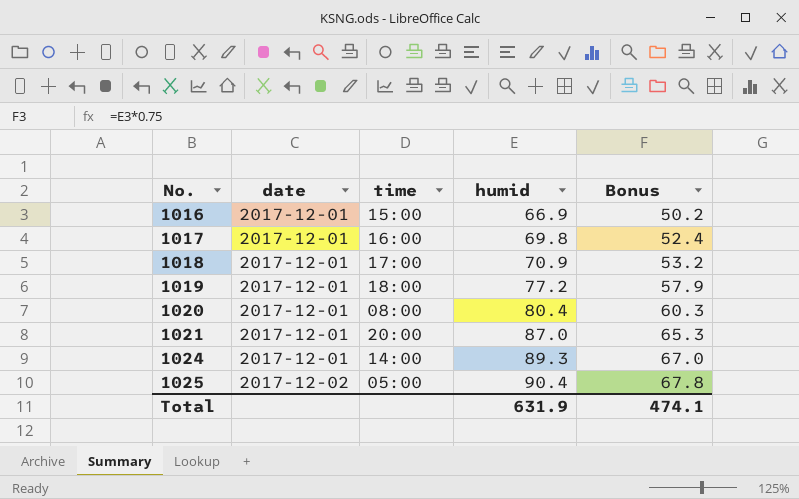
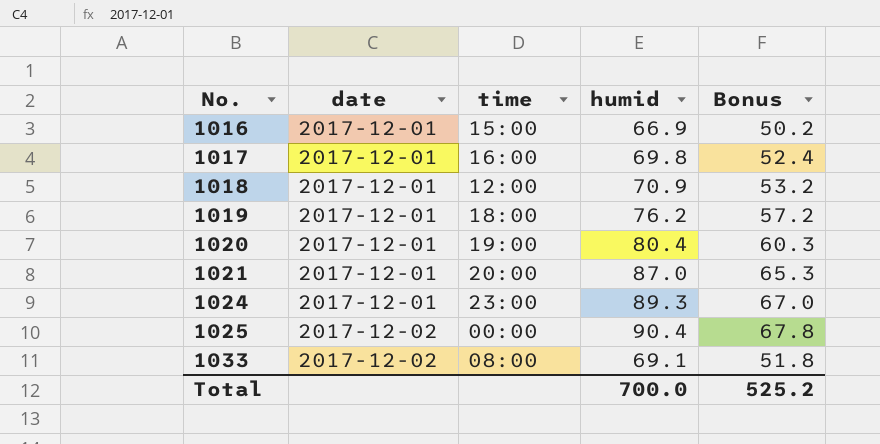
1018 | time: 17:00 -> 12:00
1019 | humid: 77.2 -> 76.2
1019 | Bonus: 57.9 -> 57.2
1020 | time: 08:00 -> 19:00
1024 | time: 14:00 -> 23:00
1025 | time: 05:00 -> 00:00
row 1033: none -> 2017-12-02 | 08:00 | 69.1 | 51.8
Total | humid: 631.9 -> 700.0
Total | Bonus: 474.1 -> 525.2

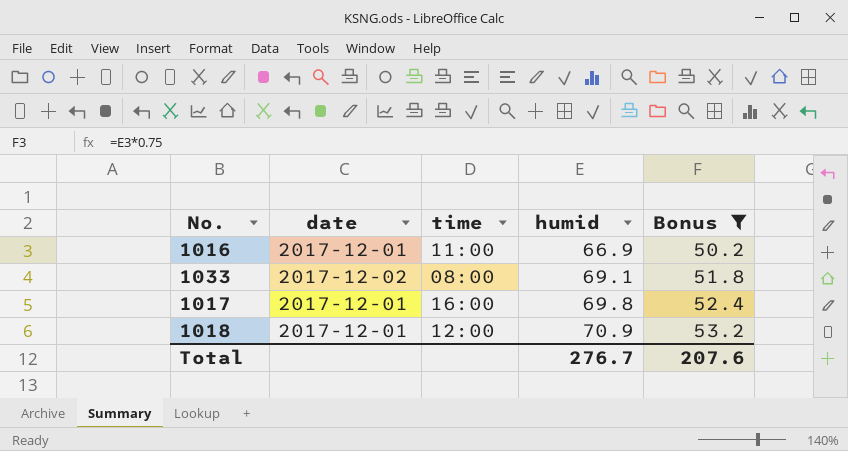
filter: none -> Bonus <= 53.2
row order: No. ascending -> humid ascending
1016 | time: 15:00 -> 11:00
Total | humid: 700.0 -> 276.7
Total | Bonus: 525.2 -> 207.6

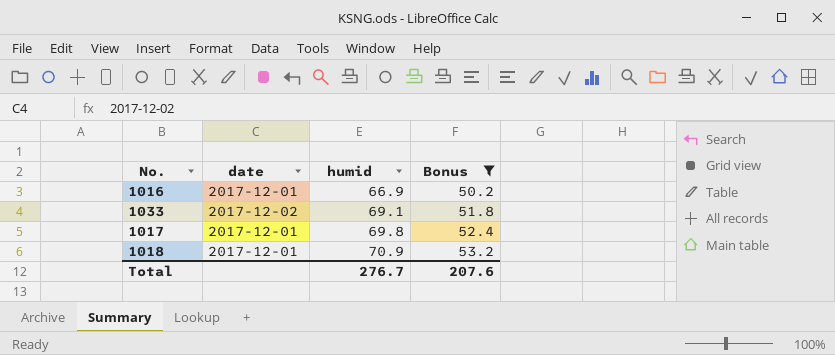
column time | position: 3 -> none

